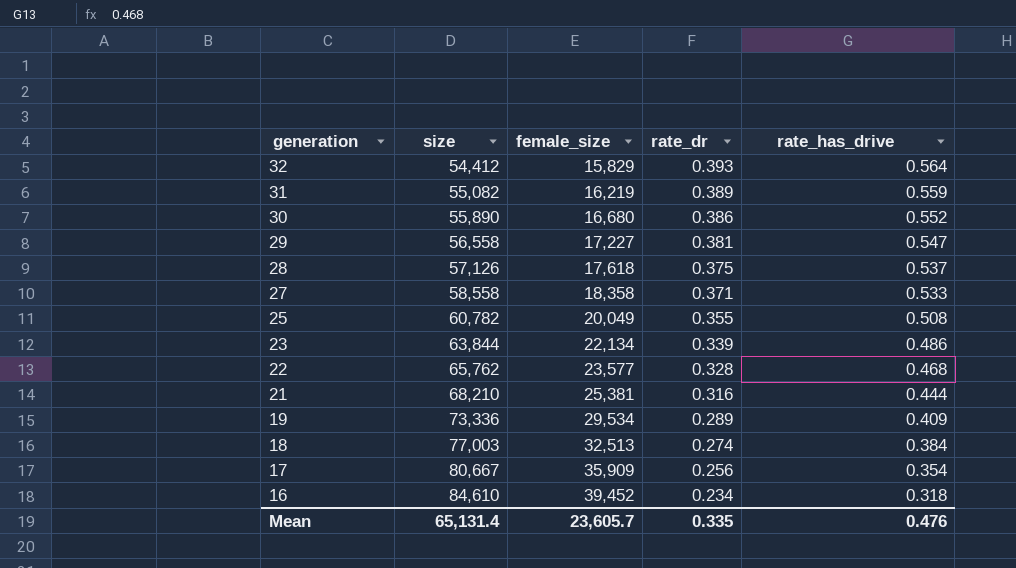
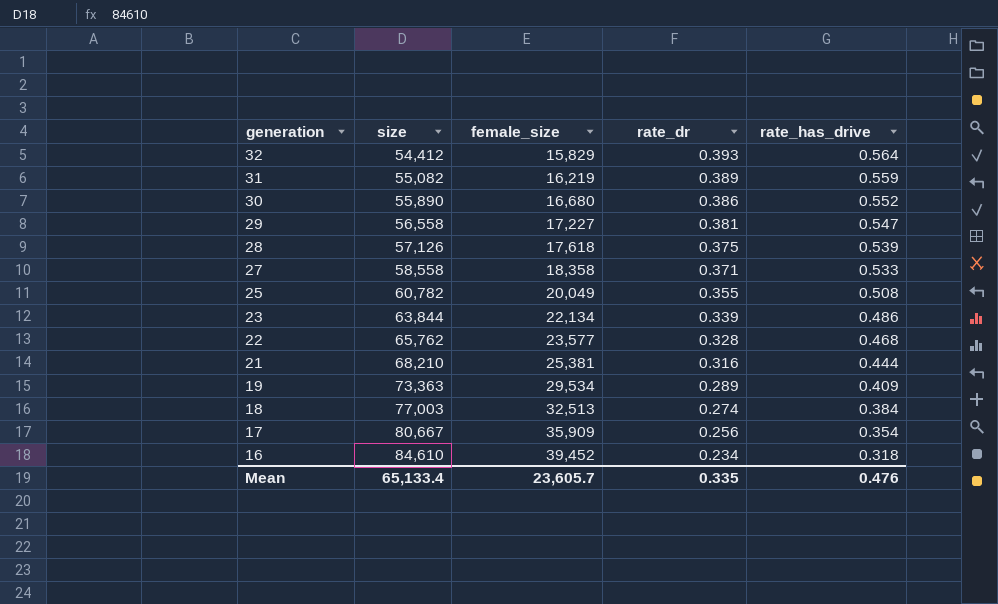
28 | rate_has_drive: 0.537 -> 0.539
19 | size: 73,336 -> 73,363
Mean | size: 65,131.4 -> 65,133.4

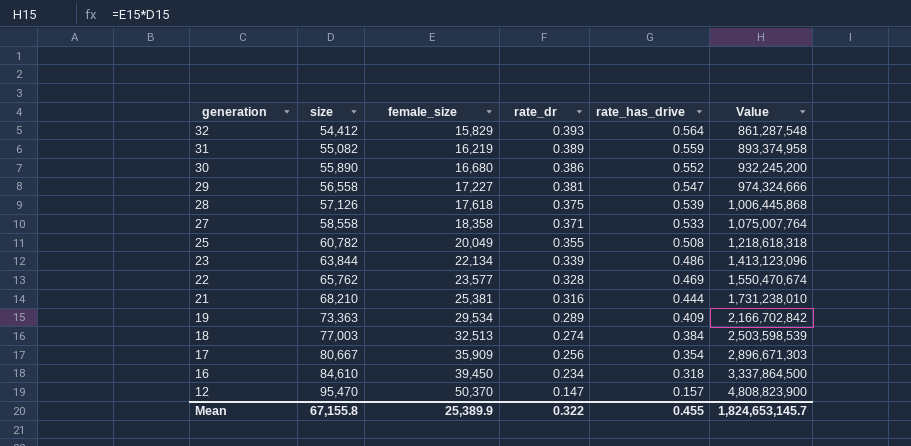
column Value | formula: none -> [size] * [female_size]
22 | rate_has_drive: 0.468 -> 0.469
16 | female_size: 39,452 -> 39,450
row 12: none -> 95,470 | 50,370 | 0.147 | 0.157 | 4,808,823,900
Mean | size: 65,133.4 -> 67,155.8
Mean | female_size: 23,605.7 -> 25,389.9
Mean | rate_dr: 0.335 -> 0.322
Mean | rate_has_drive: 0.476 -> 0.455

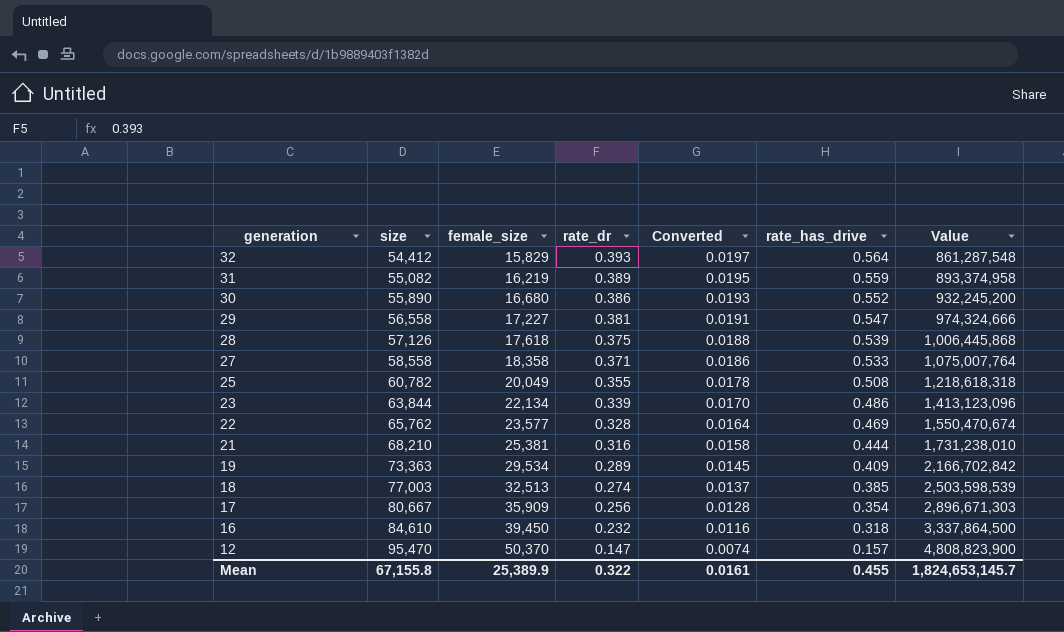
column Converted | formula: none -> [rate_dr] * 0.05
18 | rate_has_drive: 0.384 -> 0.385
16 | rate_dr: 0.234 -> 0.232

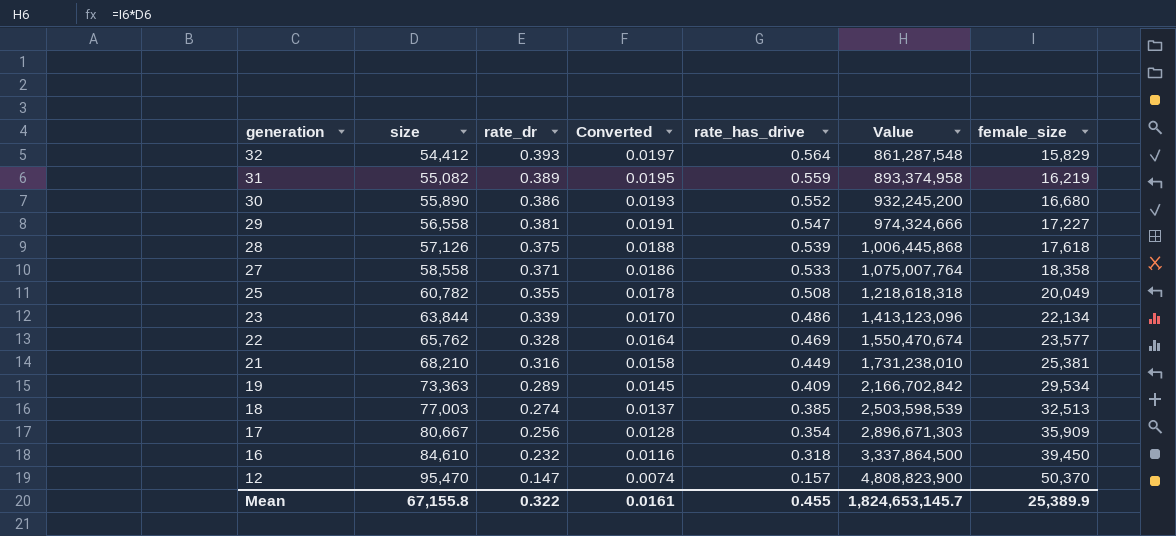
column female_size | position: 3 -> 7
21 | rate_has_drive: 0.444 -> 0.449

